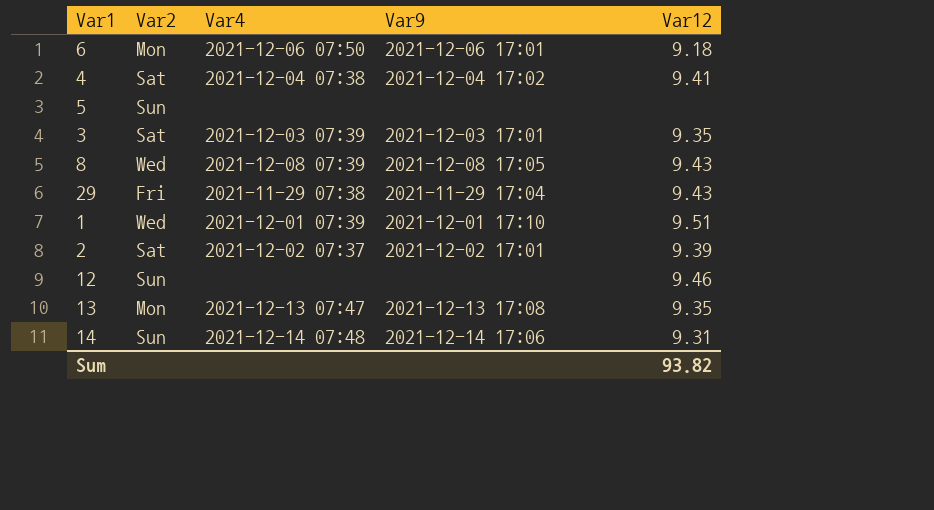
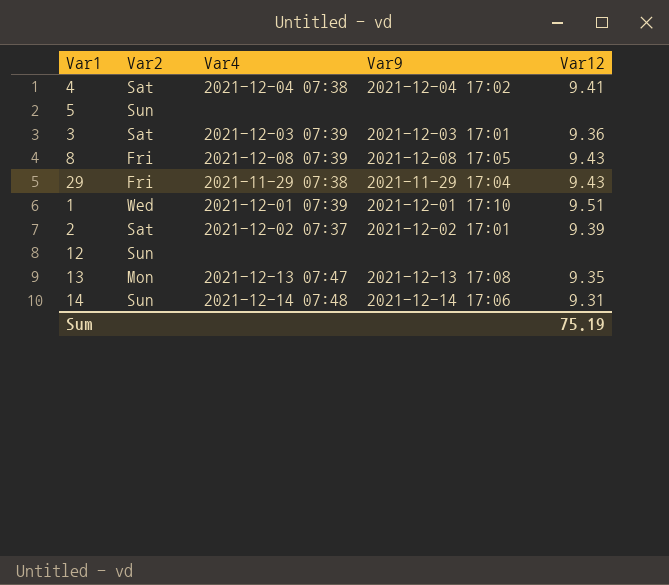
row 6: Mon | 2021-12-06 07:50 | 2021-12-06 17:01 | 9.18 -> none
3 | Var12: 9.35 -> 9.36
8 | Var2: Wed -> Fri
12 | Var12: 9.46 -> none
Sum | Var12: 93.82 -> 75.19

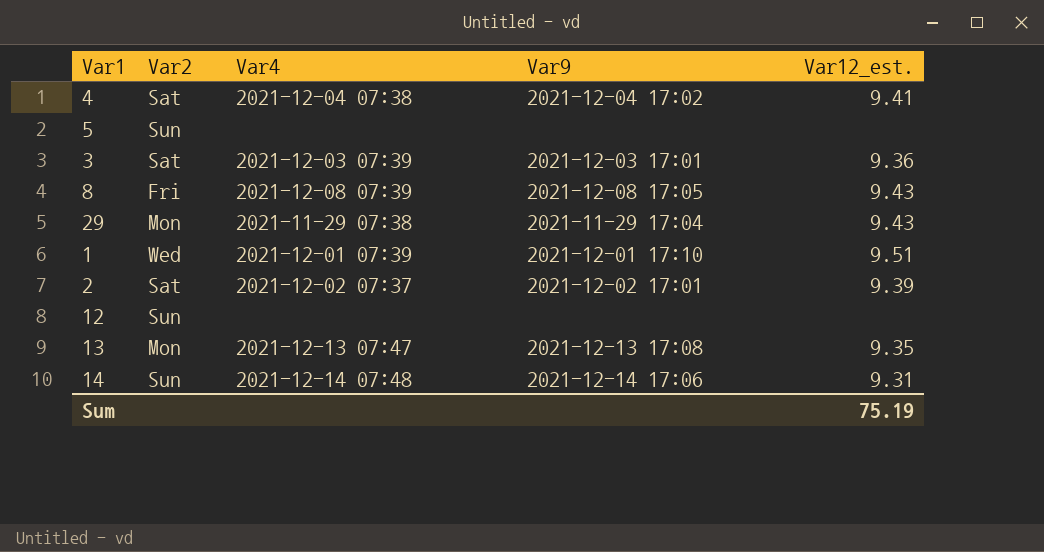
column name: Var12 -> Var12_est.
29 | Var2: Fri -> Mon

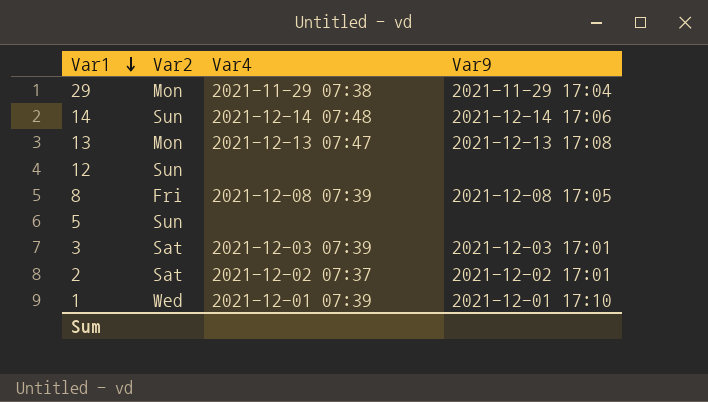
row order: none -> Var1 descending
column Var12_est. | position: 5 -> none
row 4: Sat | 2021-12-04 07:38 | 2021-12-04 17:02 | 9.41 -> none

